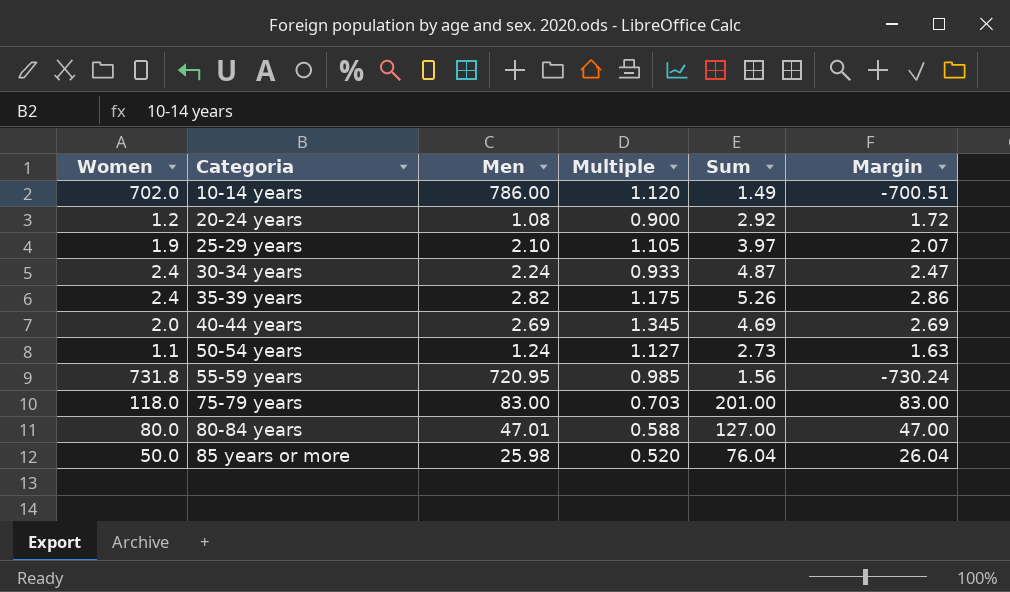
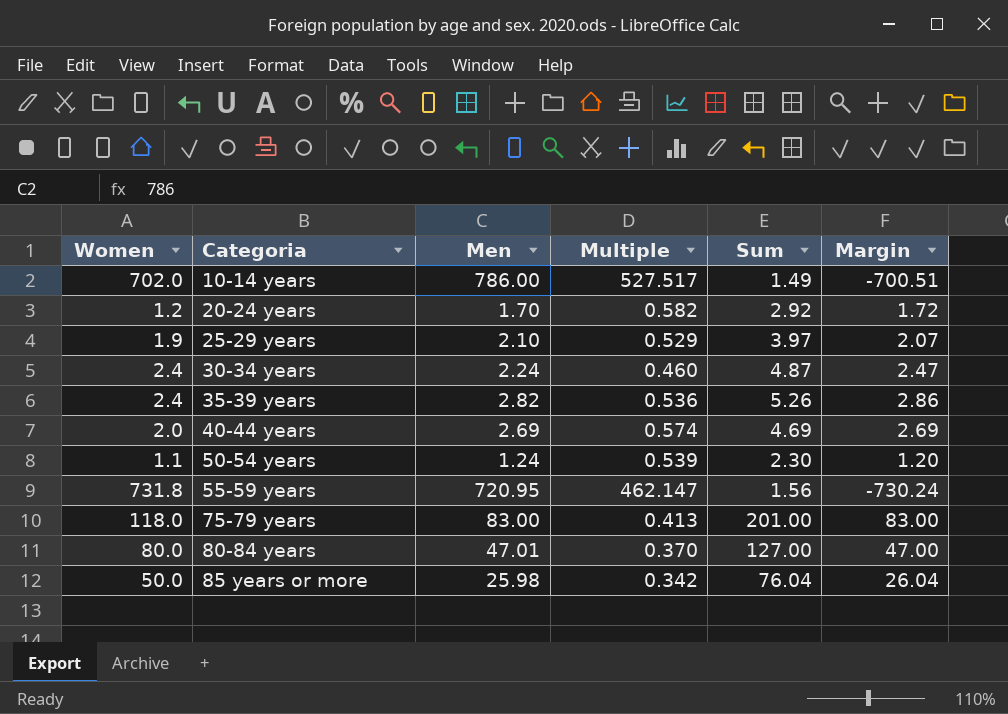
column Multiple | formula: [Men] / [Women] -> [Men] / [Sum]
20-24 years | Men: 1.08 -> 1.70
50-54 years | Sum: 2.73 -> 2.30
50-54 years | Margin: 1.63 -> 1.20

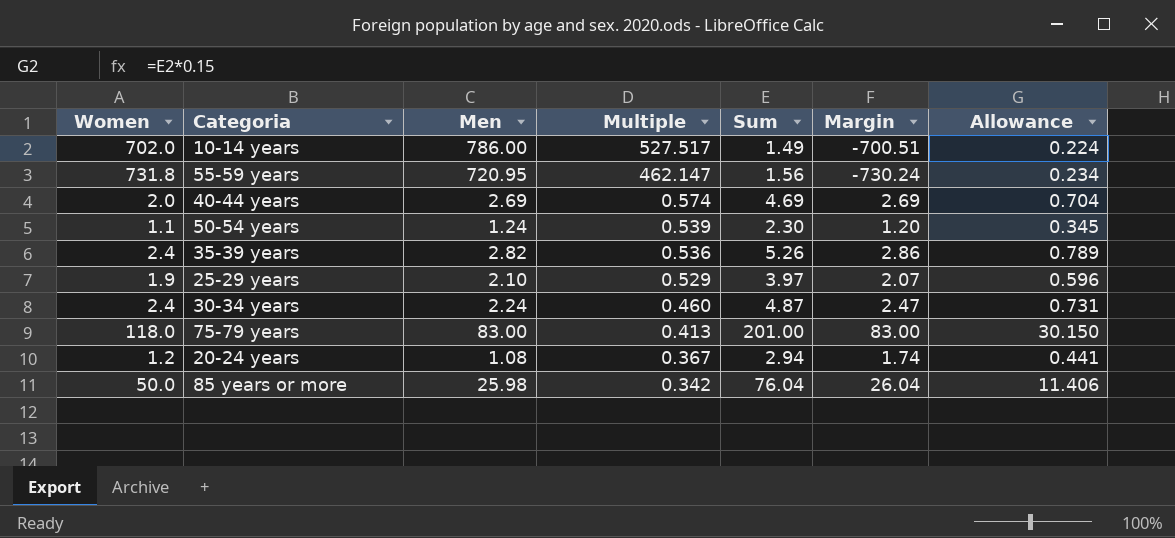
row order: Categoria ascending -> Multiple descending
column Allowance | formula: none -> [Sum] * 0.15
row 80-84 years: 80.0 | 47.01 | 0.370 | 127.00 | 47.00 -> none
20-24 years | Men: 1.70 -> 1.08
20-24 years | Multiple: 0.582 -> 0.367
20-24 years | Sum: 2.92 -> 2.94
20-24 years | Margin: 1.72 -> 1.74

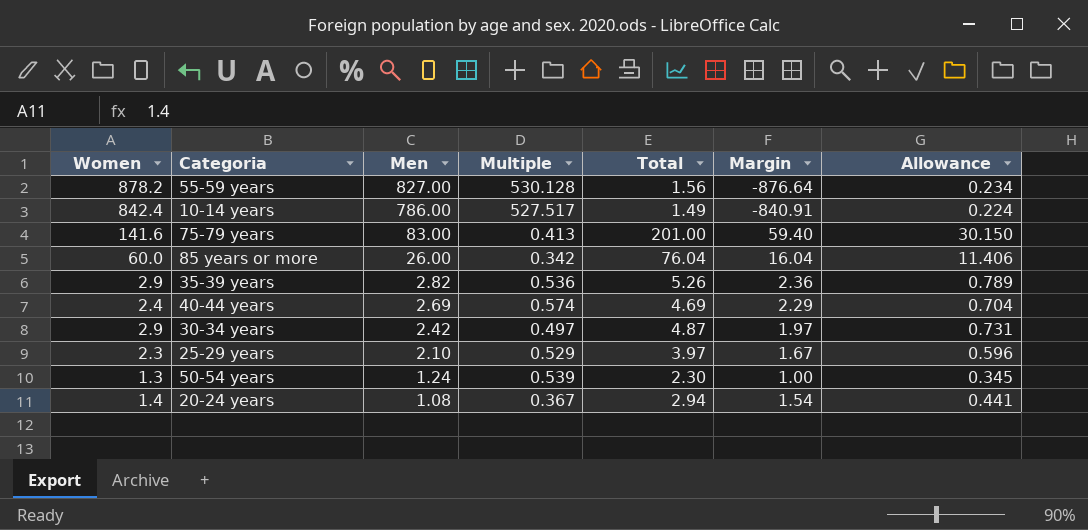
row order: Multiple descending -> Men descending
column name: Sum -> Total
55-59 years | Women: 731.8 -> 878.2
55-59 years | Men: 720.95 -> 827.00
55-59 years | Multiple: 462.147 -> 530.128
55-59 years | Margin: -730.24 -> -876.64
10-14 years | Women: 702.0 -> 842.4
10-14 years | Margin: -700.51 -> -840.91
75-79 years | Women: 118.0 -> 141.6
75-79 years | Margin: 83.00 -> 59.40
85 years or more | Women: 50.0 -> 60.0
85 years or more | Men: 25.98 -> 26.00
85 years or more | Margin: 26.04 -> 16.04
35-39 years | Women: 2.4 -> 2.9
35-39 years | Margin: 2.86 -> 2.36
40-44 years | Women: 2.0 -> 2.4
40-44 years | Margin: 2.69 -> 2.29
30-34 years | Women: 2.4 -> 2.9
30-34 years | Men: 2.24 -> 2.42
30-34 years | Multiple: 0.460 -> 0.497
30-34 years | Margin: 2.47 -> 1.97
25-29 years | Women: 1.9 -> 2.3
25-29 years | Margin: 2.07 -> 1.67
50-54 years | Women: 1.1 -> 1.3
50-54 years | Margin: 1.20 -> 1.00
20-24 years | Women: 1.2 -> 1.4
20-24 years | Margin: 1.74 -> 1.54

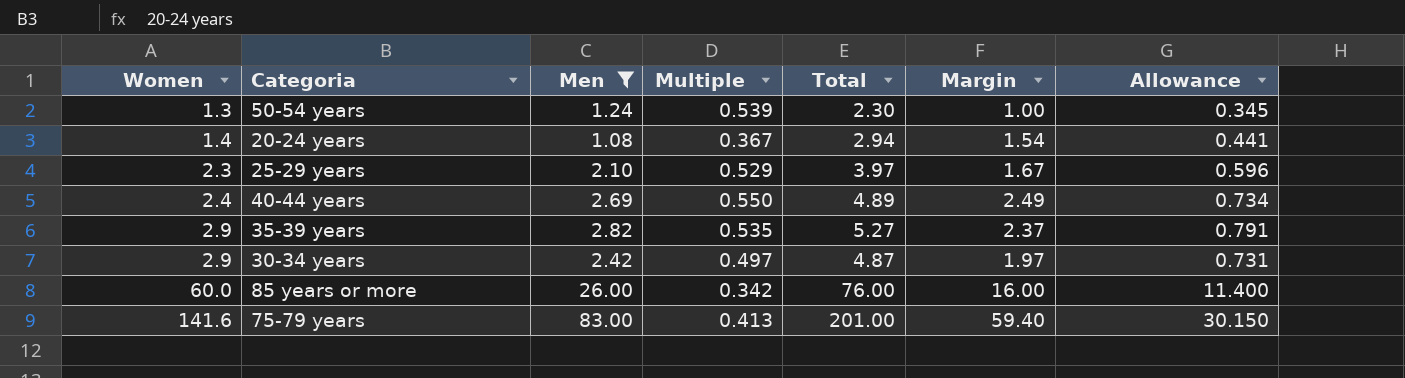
filter: none -> Men <= 83.00
row order: Men descending -> Women ascending
40-44 years | Multiple: 0.574 -> 0.550
40-44 years | Total: 4.69 -> 4.89
40-44 years | Margin: 2.29 -> 2.49
40-44 years | Allowance: 0.704 -> 0.734
35-39 years | Multiple: 0.536 -> 0.535
35-39 years | Total: 5.26 -> 5.27
35-39 years | Margin: 2.36 -> 2.37
35-39 years | Allowance: 0.789 -> 0.791
85 years or more | Total: 76.04 -> 76.00
85 years or more | Margin: 16.04 -> 16.00
85 years or more | Allowance: 11.406 -> 11.400

